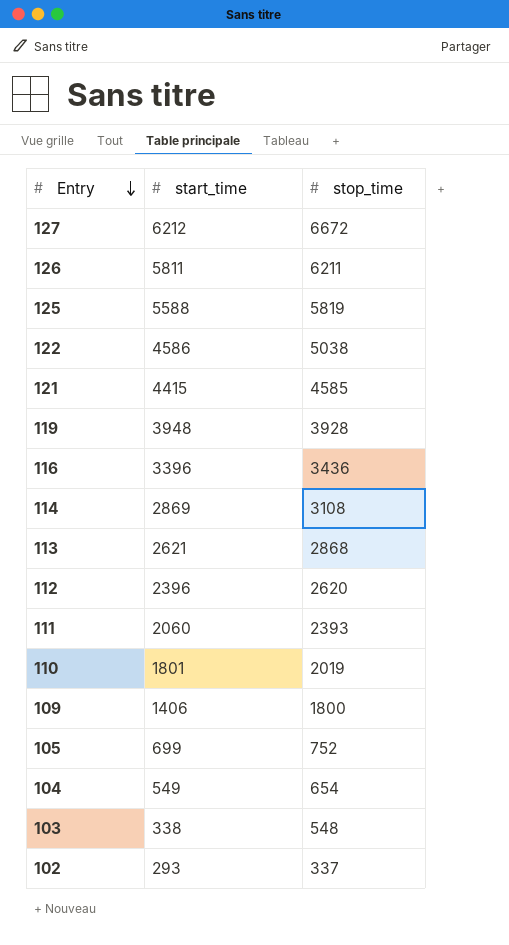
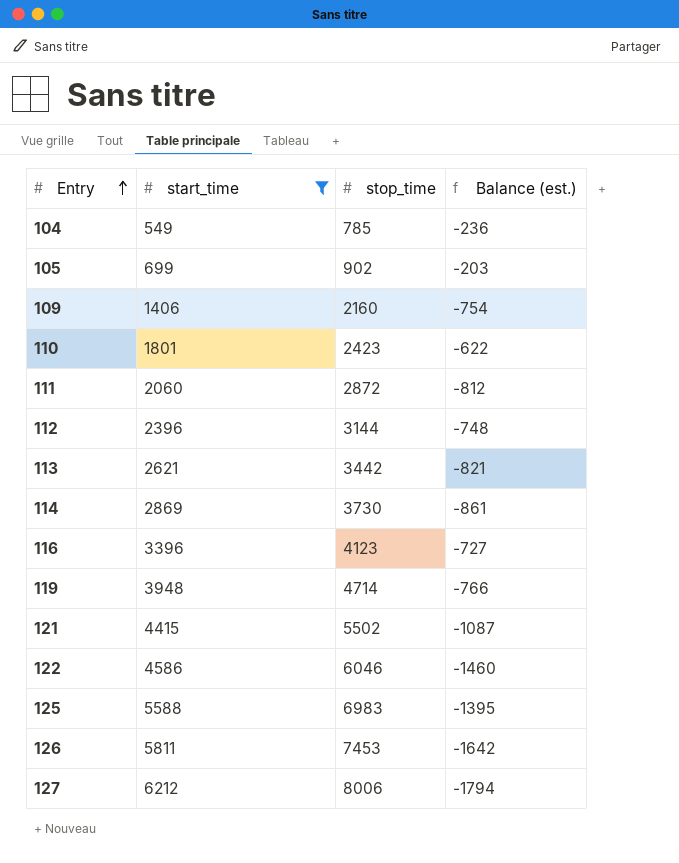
filter: none -> start_time >= 549
row order: Entry descending -> Entry ascending
column Balance (est.) | formula: none -> [start_time] - [stop_time]
104 | stop_time: 654 -> 785
105 | stop_time: 752 -> 902
109 | stop_time: 1800 -> 2160
110 | stop_time: 2019 -> 2423
111 | stop_time: 2393 -> 2872
112 | stop_time: 2620 -> 3144
113 | stop_time: 2868 -> 3442
114 | stop_time: 3108 -> 3730
116 | stop_time: 3436 -> 4123
119 | stop_time: 3928 -> 4714
121 | stop_time: 4585 -> 5502
122 | stop_time: 5038 -> 6046
125 | stop_time: 5819 -> 6983
126 | stop_time: 6211 -> 7453
127 | stop_time: 6672 -> 8006

